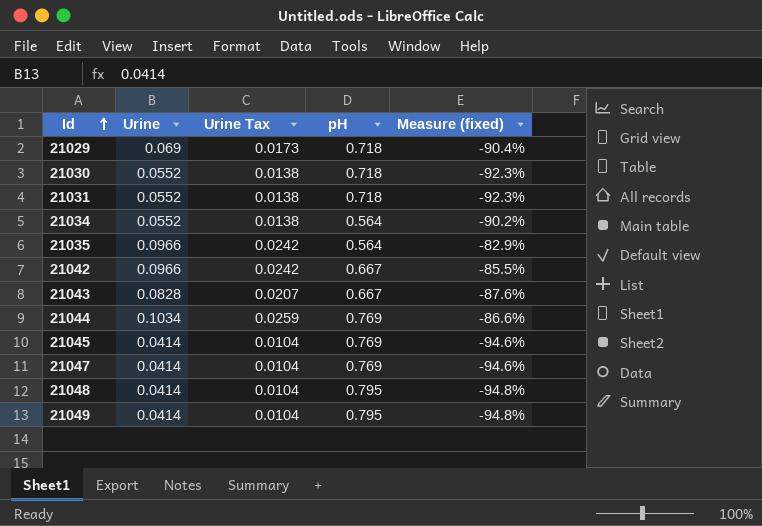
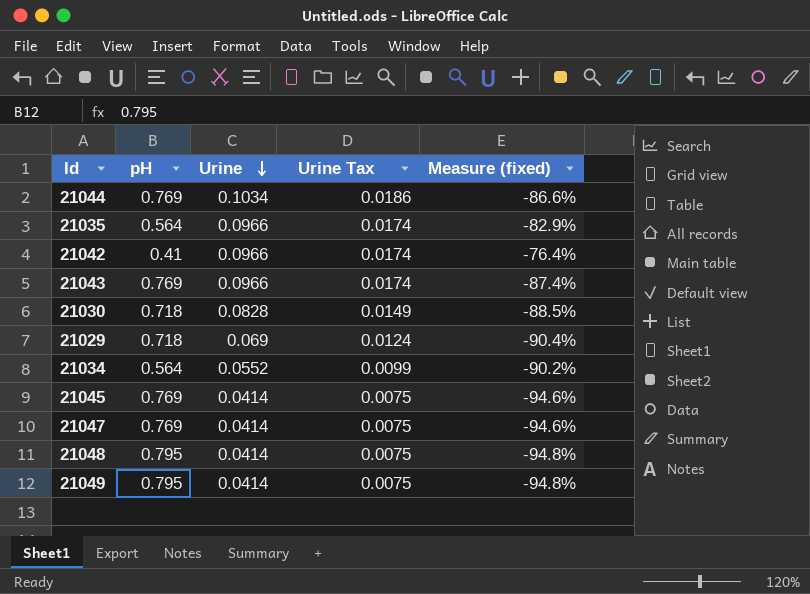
row order: Id ascending -> Urine descending
column pH | position: 4 -> 2
column Urine Tax | formula: [Urine] * 0.25 -> [Urine] * 0.18
row 21031: 0.0552 | 0.0138 | 0.718 | -92.3% -> none
21042 | pH: 0.667 -> 0.41
21042 | Measure (fixed): -85.5% -> -76.4%
21043 | pH: 0.667 -> 0.769
21043 | Urine: 0.0828 -> 0.0966
21043 | Measure (fixed): -87.6% -> -87.4%
21030 | Urine: 0.0552 -> 0.0828
21030 | Measure (fixed): -92.3% -> -88.5%

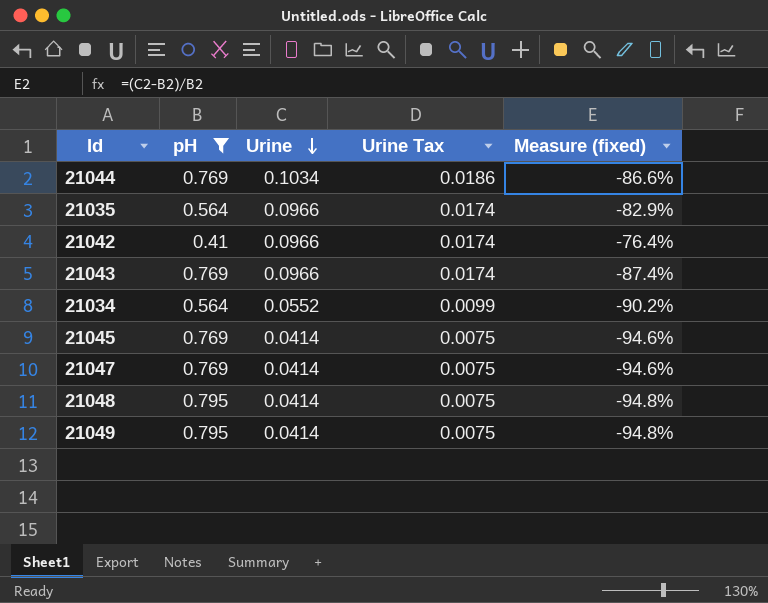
filter: none -> pH != 0.718

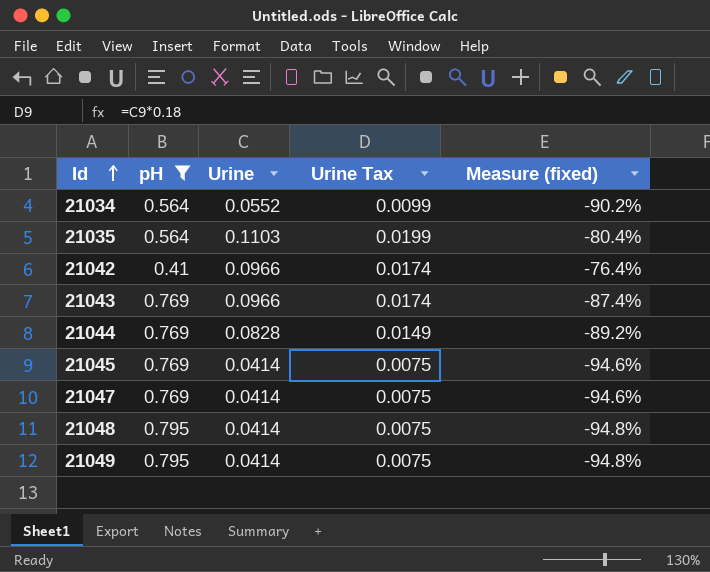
row order: Urine descending -> Id ascending
21035 | Urine: 0.0966 -> 0.1103
21035 | Urine Tax: 0.0174 -> 0.0199
21035 | Measure (fixed): -82.9% -> -80.4%
21044 | Urine: 0.1034 -> 0.0828
21044 | Urine Tax: 0.0186 -> 0.0149
21044 | Measure (fixed): -86.6% -> -89.2%

